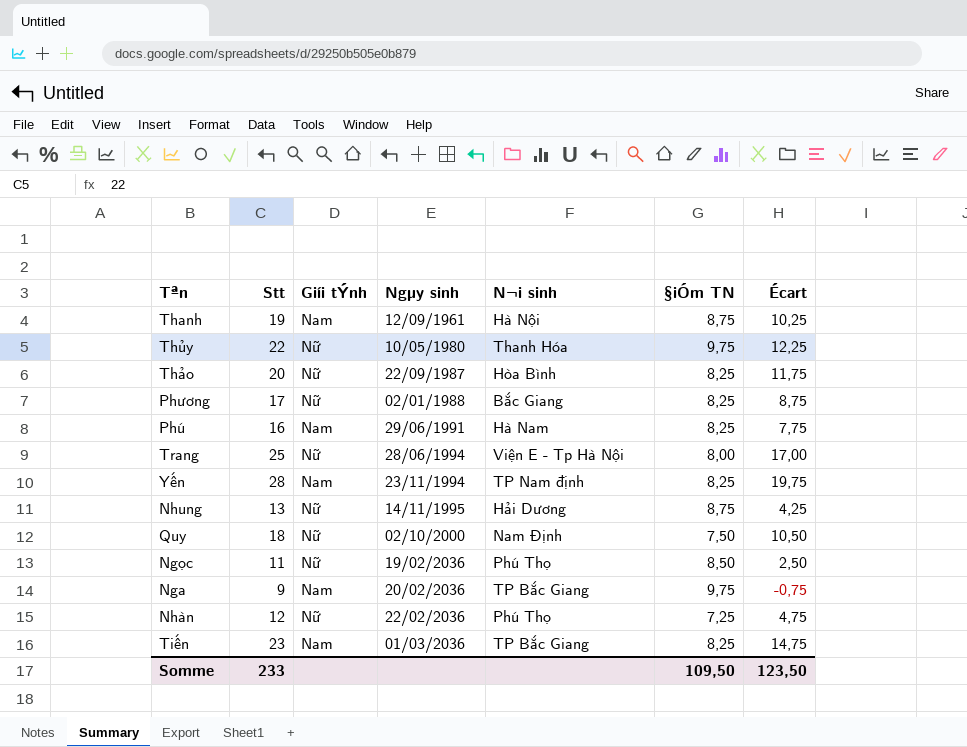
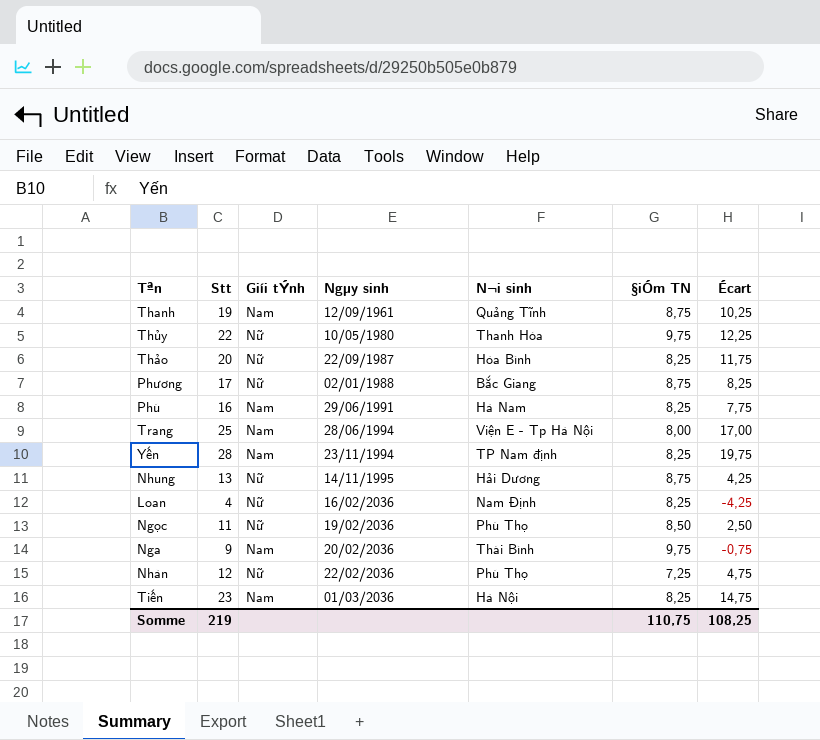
row Quy: 18 | Nữ | 02/10/2000 | Nam Định | 7,50 | 10,50 -> none
Thanh | N¬i sinh: Hà Nội -> Quảng Tĩnh
Phương | §iÓm TN: 8,25 -> 8,75
Phương | Écart: 8,75 -> 8,25
Trang | Giíi tÝnh: Nữ -> Nam
row Loan: none -> 4 | Nữ | 16/02/2036 | Nam Định | 8,25 | -4,25
Nga | N¬i sinh: TP Bắc Giang -> Thái Bình
Tiến | N¬i sinh: TP Bắc Giang -> Hà Nội
Somme | Stt: 233 -> 219
Somme | §iÓm TN: 109,50 -> 110,75
Somme | Écart: 123,50 -> 108,25

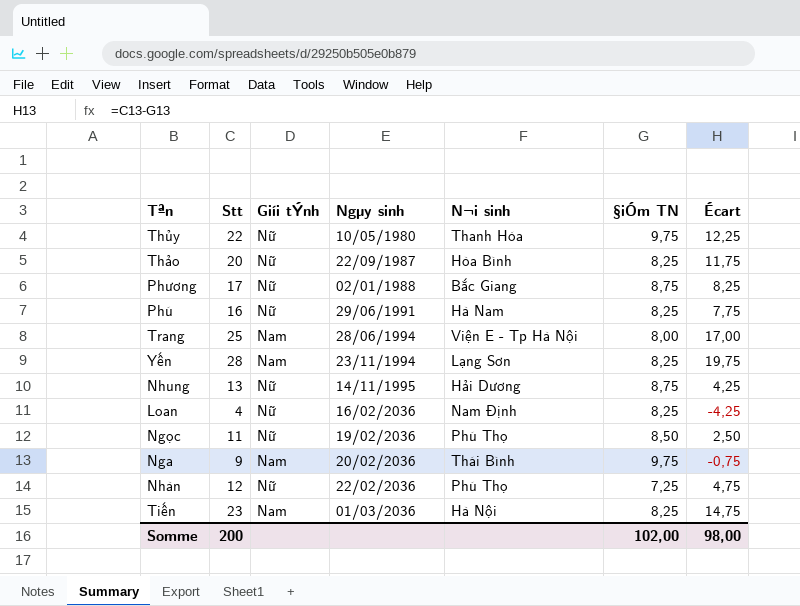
row Thanh: 19 | Nam | 12/09/1961 | Quảng Tĩnh | 8,75 | 10,25 -> none
Phú | Giíi tÝnh: Nam -> Nữ
Yến | N¬i sinh: TP Nam định -> Lạng Sơn
Somme | Stt: 219 -> 200
Somme | §iÓm TN: 110,75 -> 102,00
Somme | Écart: 108,25 -> 98,00

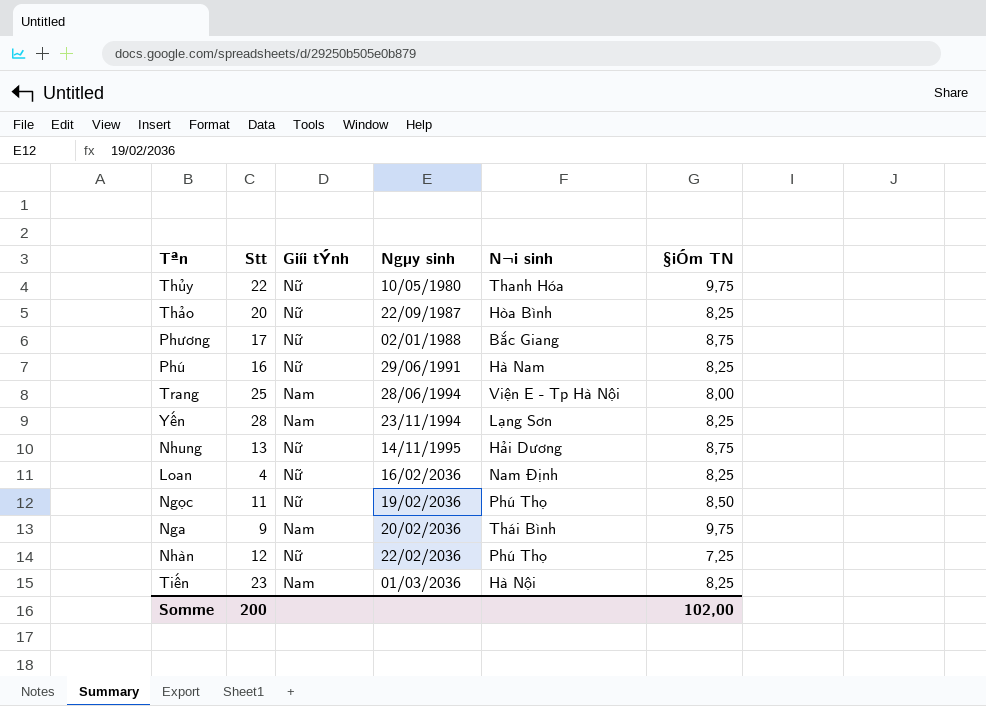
column Écart | formula: [Stt] - [§iÓm TN] -> none

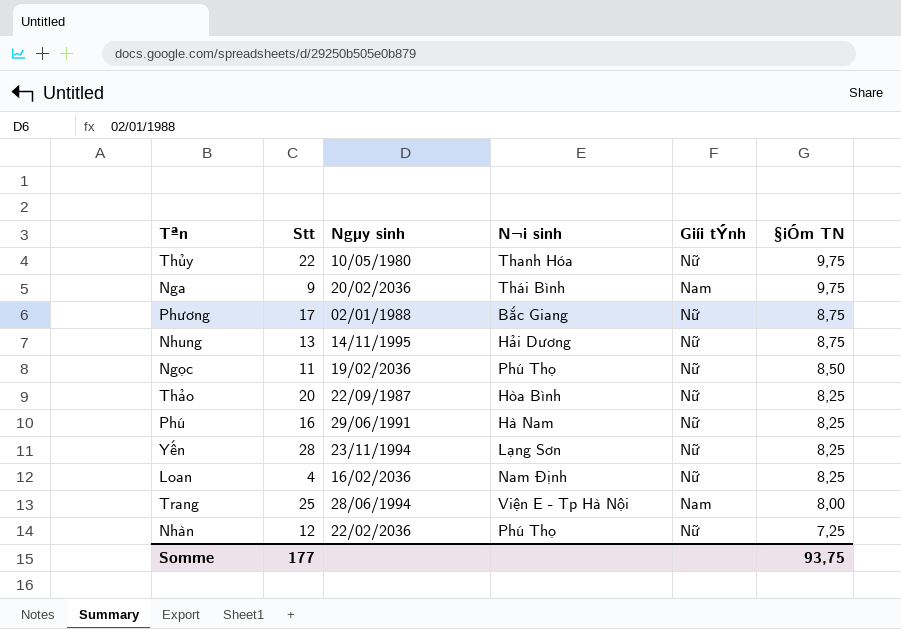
row order: Ngµy sinh ascending -> §iÓm TN descending
column Giíi tÝnh | position: 3 -> 5
row Tiến: 23 | Nam | 01/03/2036 | Hà Nội | 8,25 -> none
Yến | Giíi tÝnh: Nam -> Nữ
Somme | Stt: 200 -> 177
Somme | §iÓm TN: 102,00 -> 93,75

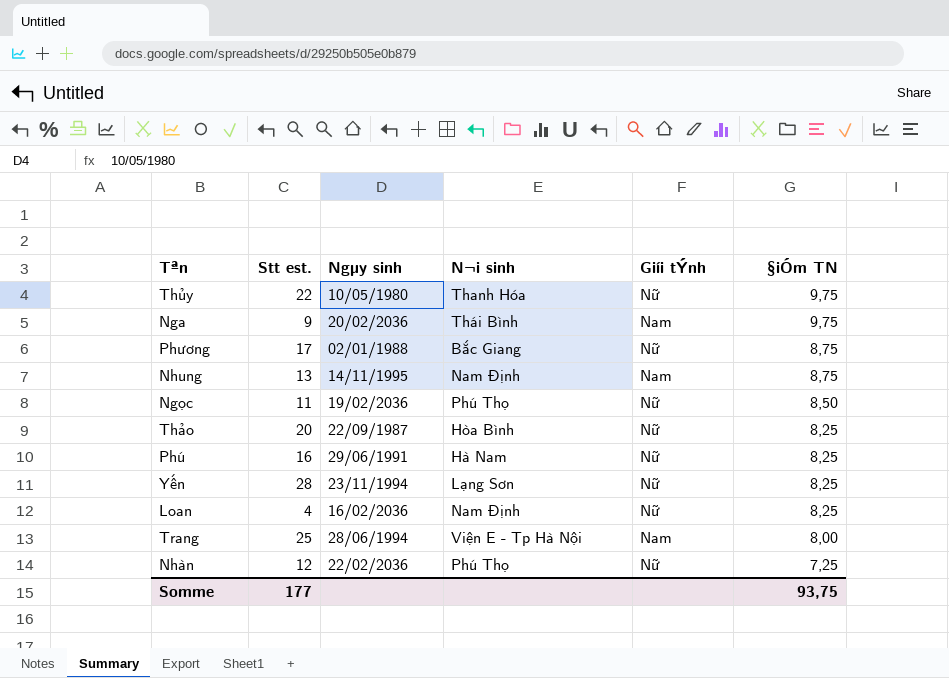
column name: Stt -> Stt est.
Nhung | N¬i sinh: Hải Dương -> Nam Định
Nhung | Giíi tÝnh: Nữ -> Nam

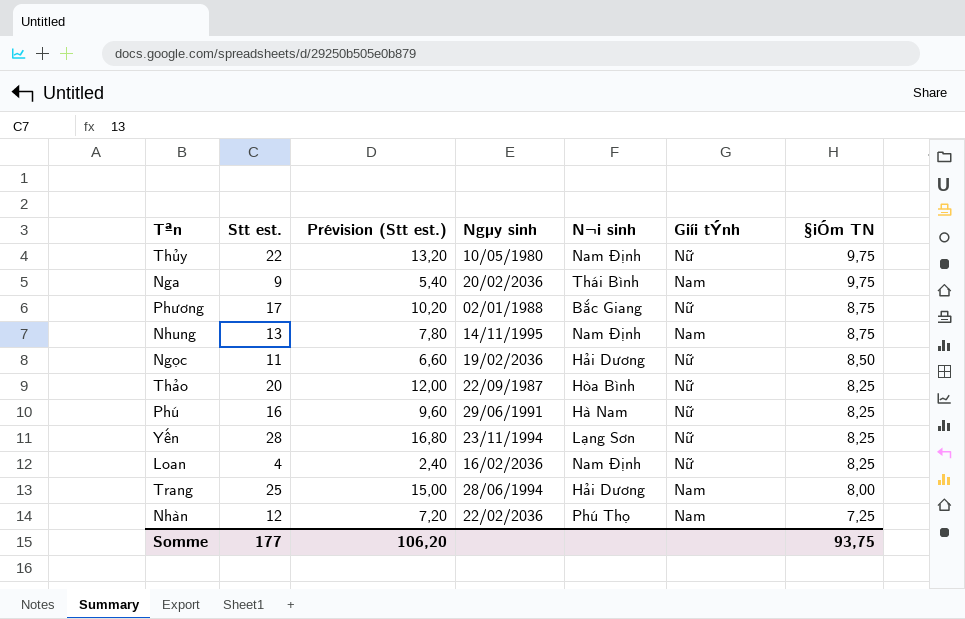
column Prévision (Stt est.) | formula: none -> [Stt est.] * 0,6
Thủy | N¬i sinh: Thanh Hóa -> Nam Định
Ngọc | N¬i sinh: Phú Thọ -> Hải Dương
Trang | N¬i sinh: Viện E - Tp Hà Nội -> Hải Dương
Nhàn | Giíi tÝnh: Nữ -> Nam

